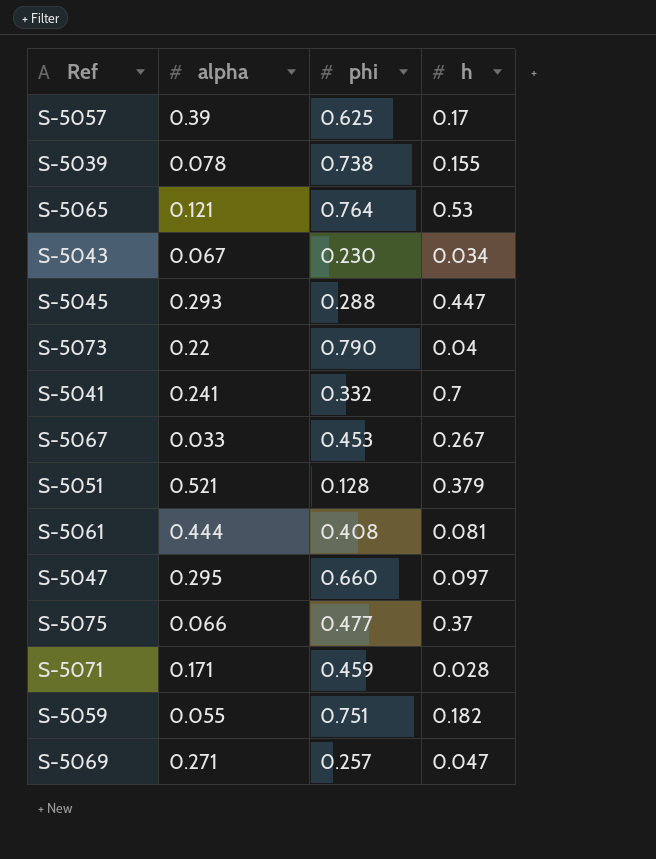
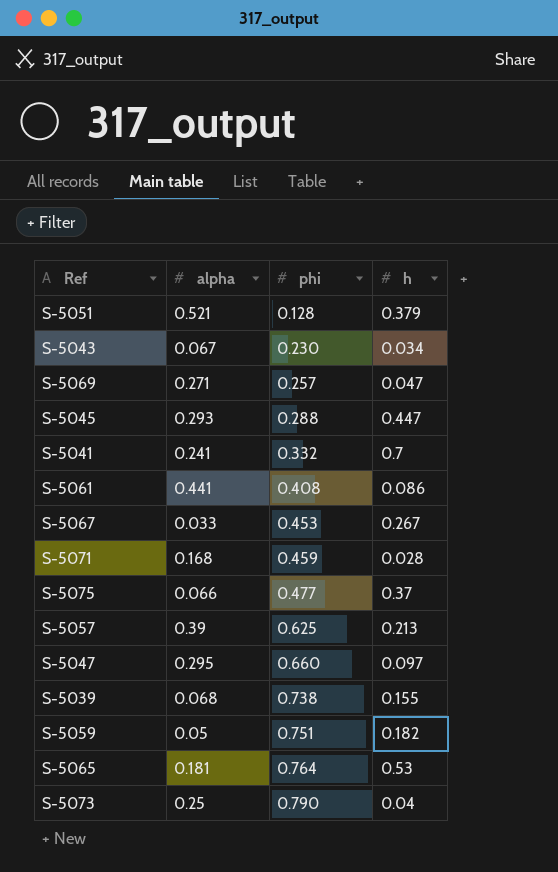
row order: none -> phi ascending
S-5061 | alpha: 0.444 -> 0.441
S-5061 | h: 0.081 -> 0.086
S-5071 | alpha: 0.171 -> 0.168
S-5057 | h: 0.17 -> 0.213
S-5039 | alpha: 0.078 -> 0.068
S-5059 | alpha: 0.055 -> 0.05
S-5065 | alpha: 0.121 -> 0.181
S-5073 | alpha: 0.22 -> 0.25

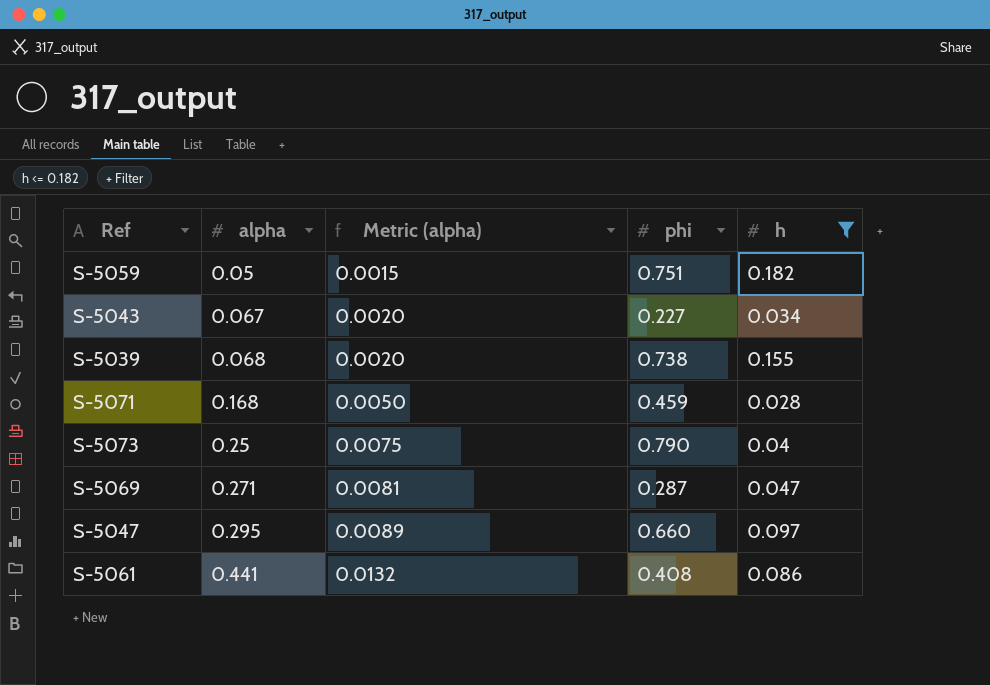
filter: none -> h <= 0.182
row order: phi ascending -> alpha ascending
column Metric (alpha) | formula: none -> [alpha] * 0.03
S-5043 | phi: 0.230 -> 0.227
S-5069 | phi: 0.257 -> 0.287

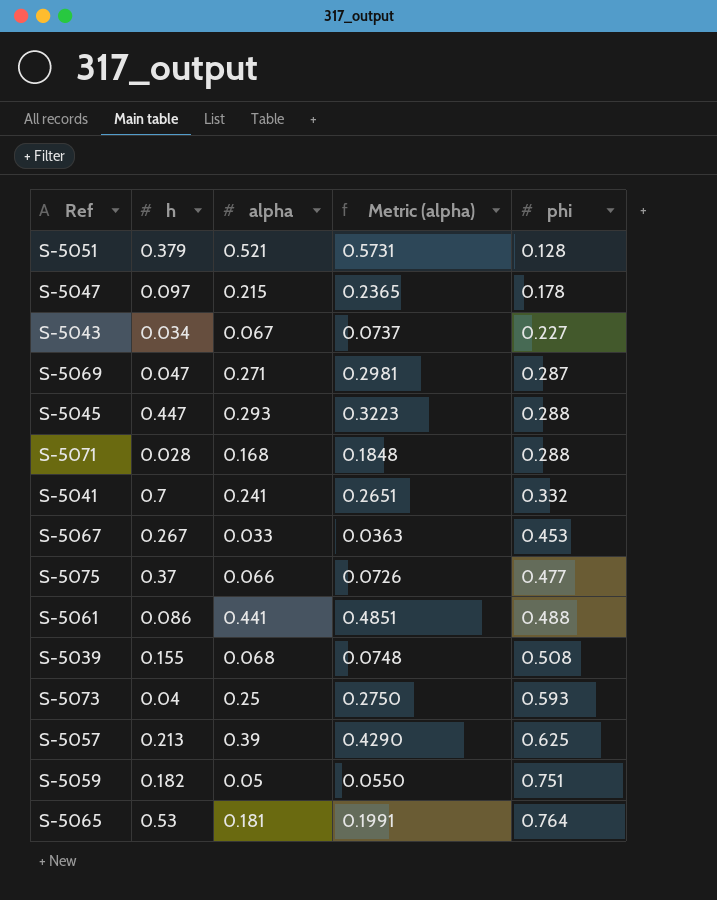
filter: h <= 0.182 -> none
row order: alpha ascending -> phi ascending
column h | position: 5 -> 2
column Metric (alpha) | formula: [alpha] * 0.03 -> [alpha] * 1.1
S-5047 | alpha: 0.295 -> 0.215
S-5047 | phi: 0.660 -> 0.178
S-5071 | phi: 0.459 -> 0.288
S-5061 | phi: 0.408 -> 0.488
S-5039 | phi: 0.738 -> 0.508
S-5073 | phi: 0.790 -> 0.593

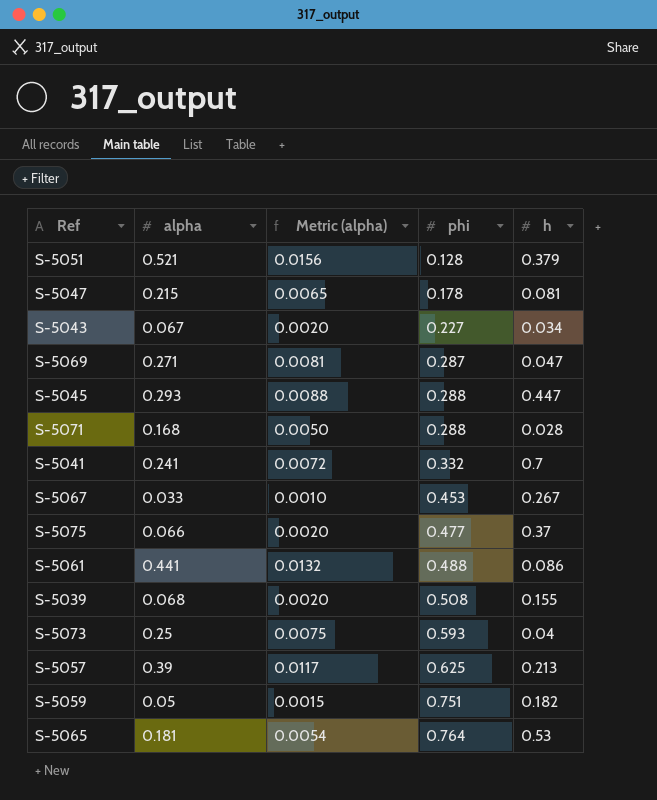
column Metric (alpha) | formula: [alpha] * 1.1 -> [alpha] * 0.03
column h | position: 2 -> 5
S-5047 | h: 0.097 -> 0.081

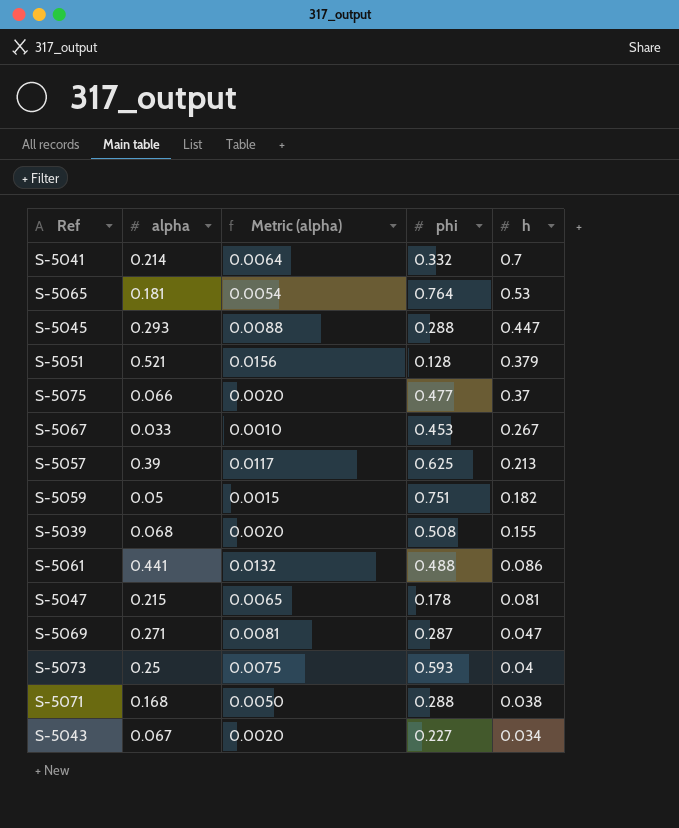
row order: phi ascending -> h descending
S-5041 | alpha: 0.241 -> 0.214
S-5041 | Metric (alpha): 0.0072 -> 0.0064
S-5071 | h: 0.028 -> 0.038

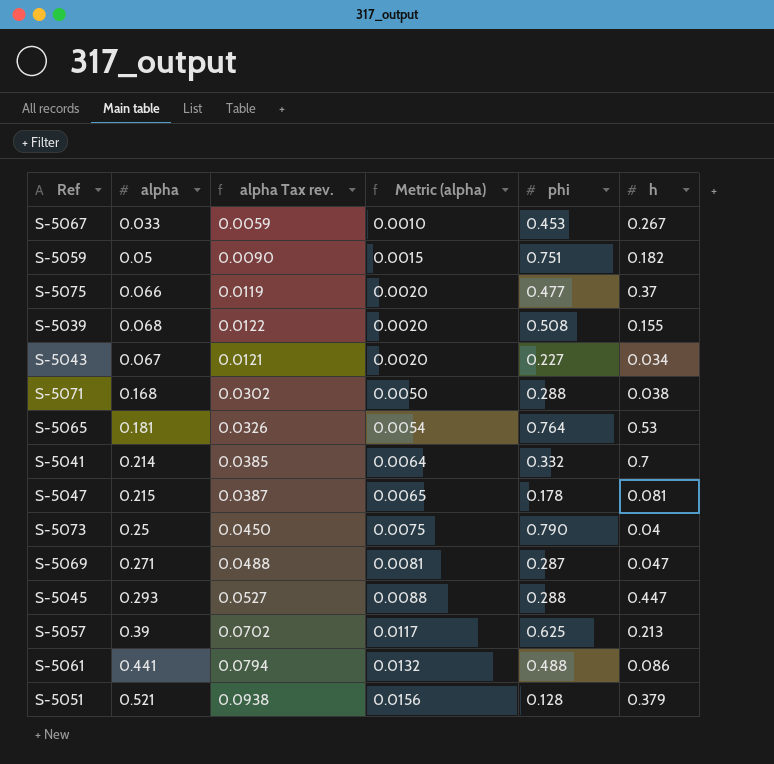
row order: h descending -> Metric (alpha) ascending
column alpha Tax rev. | formula: none -> [alpha] * 0.18
S-5073 | phi: 0.593 -> 0.790

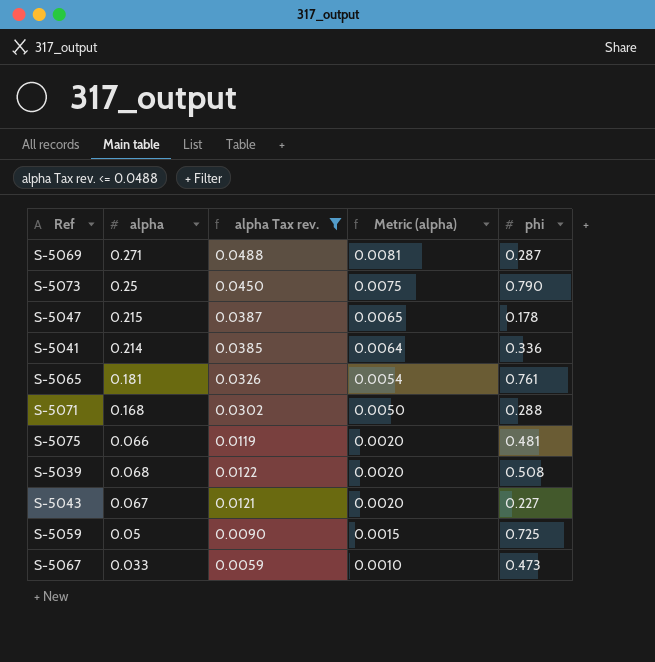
filter: none -> alpha Tax rev. <= 0.0488
row order: Metric (alpha) ascending -> Metric (alpha) descending
column h | position: 6 -> none
S-5041 | phi: 0.332 -> 0.336
S-5065 | phi: 0.764 -> 0.761
S-5075 | phi: 0.477 -> 0.481
S-5059 | phi: 0.751 -> 0.725
S-5067 | phi: 0.453 -> 0.473

